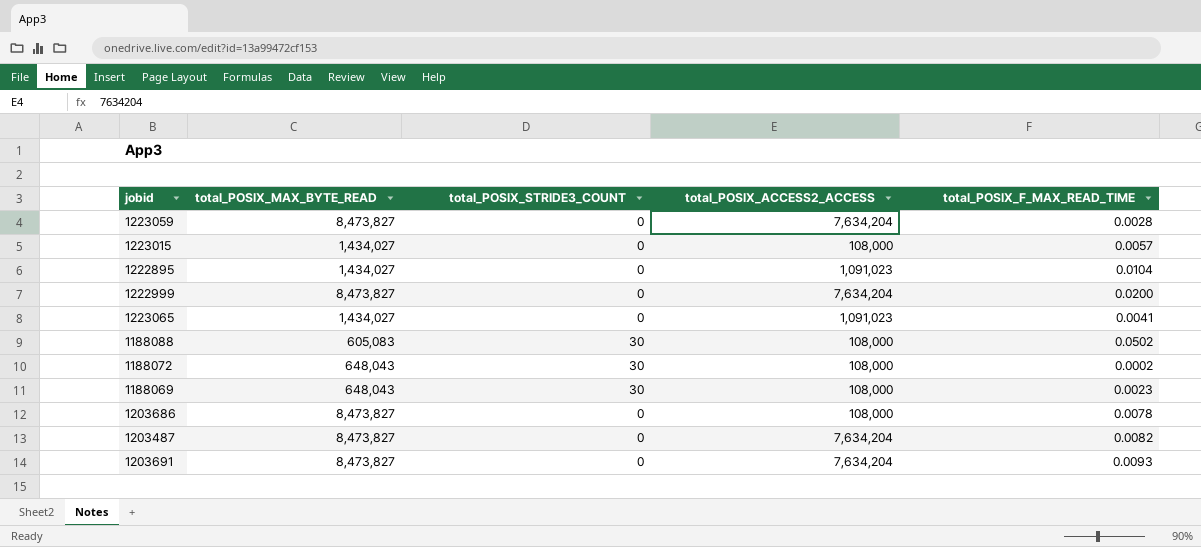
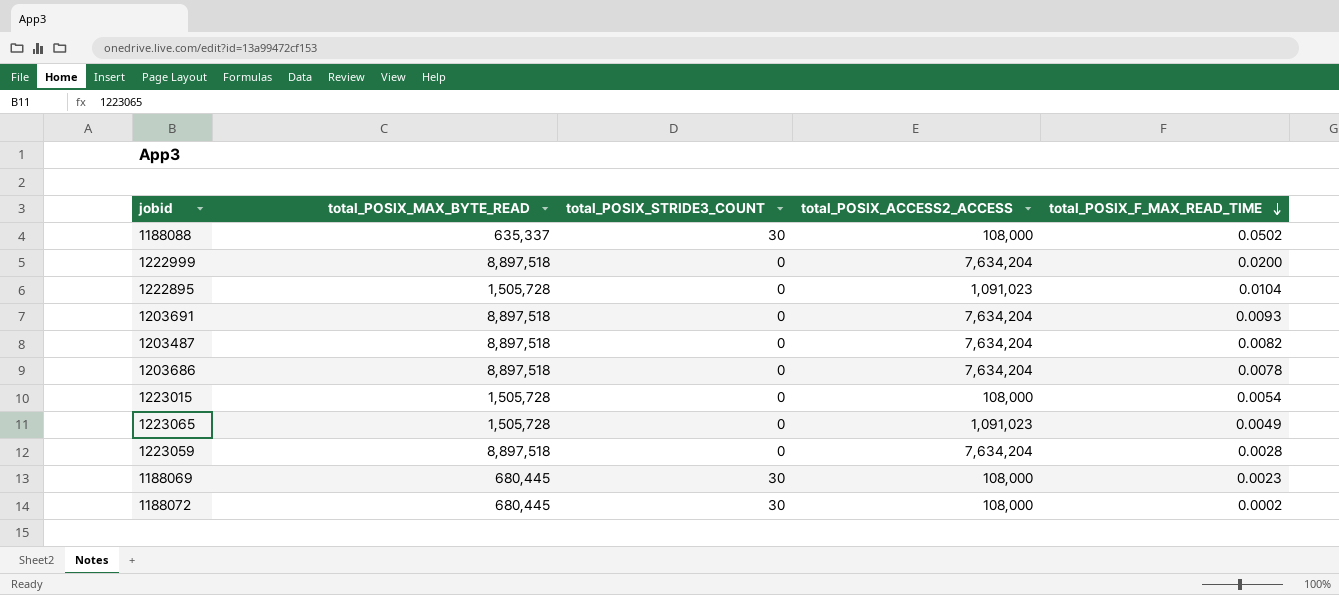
row order: none -> total_POSIX_F_MAX_READ_TIME descending
1188088 | total_POSIX_MAX_BYTE_READ: 605,083 -> 635,337
1222999 | total_POSIX_MAX_BYTE_READ: 8,473,827 -> 8,897,518
1222895 | total_POSIX_MAX_BYTE_READ: 1,434,027 -> 1,505,728
1203691 | total_POSIX_MAX_BYTE_READ: 8,473,827 -> 8,897,518
1203487 | total_POSIX_MAX_BYTE_READ: 8,473,827 -> 8,897,518
1203686 | total_POSIX_MAX_BYTE_READ: 8,473,827 -> 8,897,518
1203686 | total_POSIX_ACCESS2_ACCESS: 108,000 -> 7,634,204
1223015 | total_POSIX_MAX_BYTE_READ: 1,434,027 -> 1,505,728
1223015 | total_POSIX_F_MAX_READ_TIME: 0.0057 -> 0.0054
1223065 | total_POSIX_MAX_BYTE_READ: 1,434,027 -> 1,505,728
1223065 | total_POSIX_F_MAX_READ_TIME: 0.0041 -> 0.0049
1223059 | total_POSIX_MAX_BYTE_READ: 8,473,827 -> 8,897,518
1188069 | total_POSIX_MAX_BYTE_READ: 648,043 -> 680,445
1188072 | total_POSIX_MAX_BYTE_READ: 648,043 -> 680,445

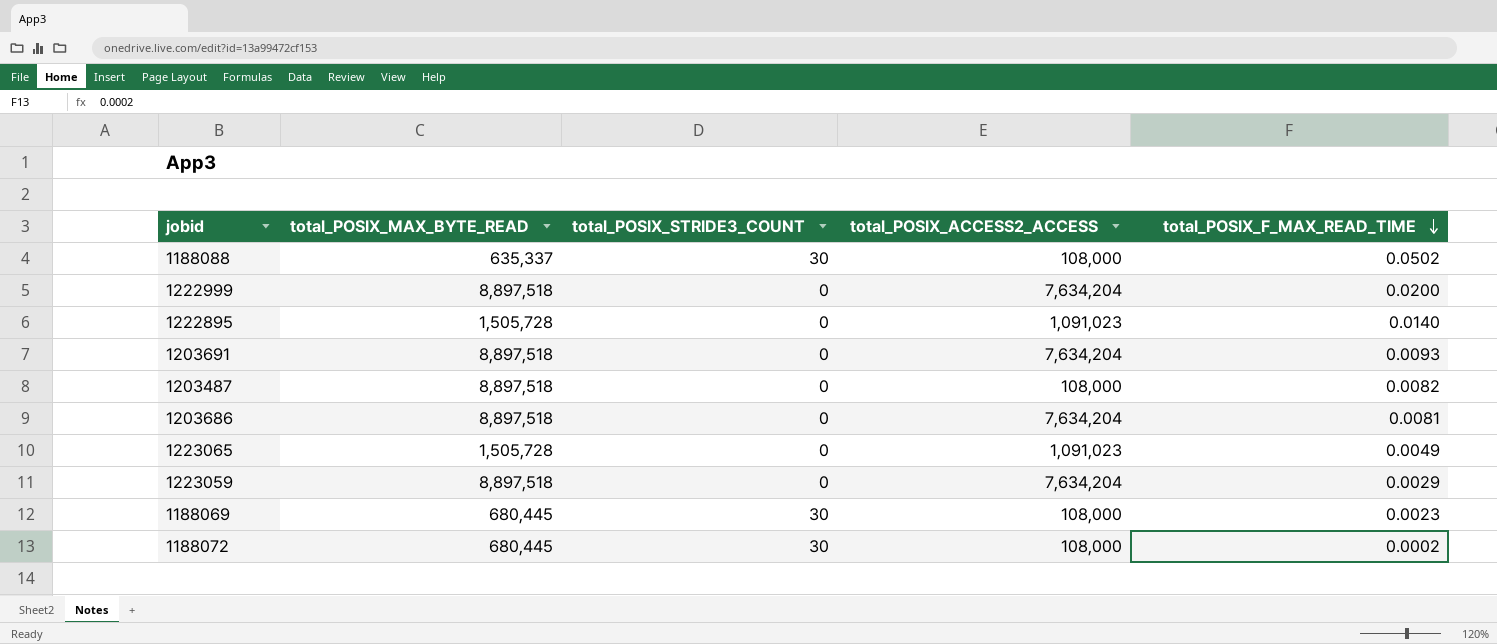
row 1223015: 1,505,728 | 0 | 108,000 | 0.0054 -> none
1222895 | total_POSIX_F_MAX_READ_TIME: 0.0104 -> 0.0140
1203487 | total_POSIX_ACCESS2_ACCESS: 7,634,204 -> 108,000
1203686 | total_POSIX_F_MAX_READ_TIME: 0.0078 -> 0.0081
1223059 | total_POSIX_F_MAX_READ_TIME: 0.0028 -> 0.0029

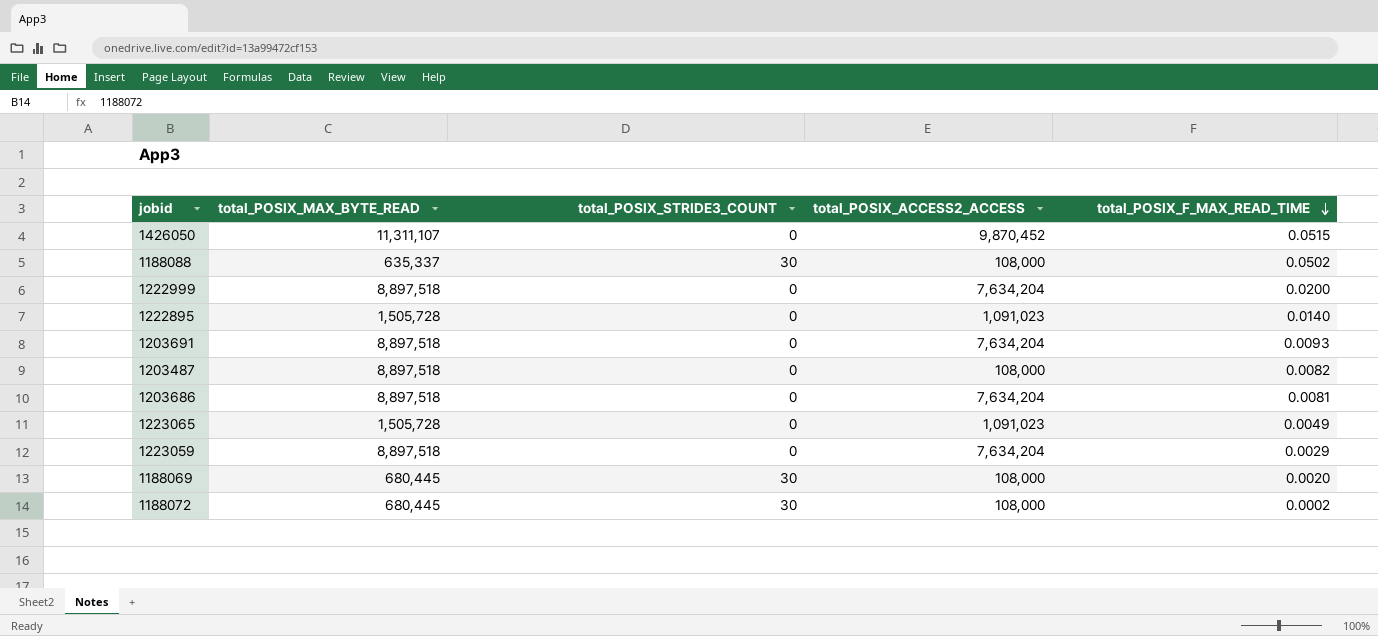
row 1426050: none -> 11,311,107 | 0 | 9,870,452 | 0.0515
1188069 | total_POSIX_F_MAX_READ_TIME: 0.0023 -> 0.0020

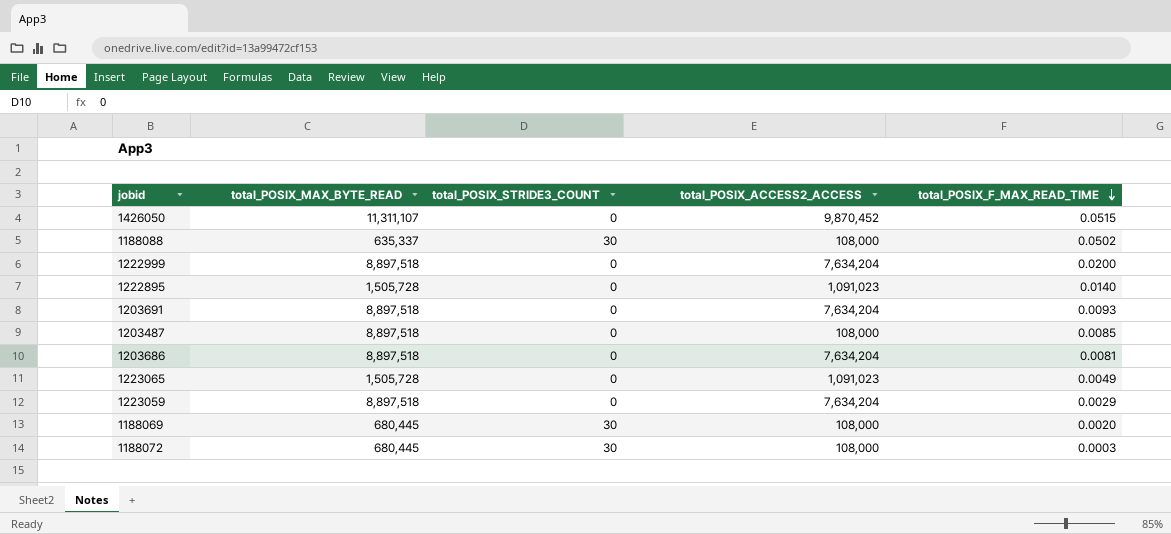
1203487 | total_POSIX_F_MAX_READ_TIME: 0.0082 -> 0.0085
1188072 | total_POSIX_F_MAX_READ_TIME: 0.0002 -> 0.0003

